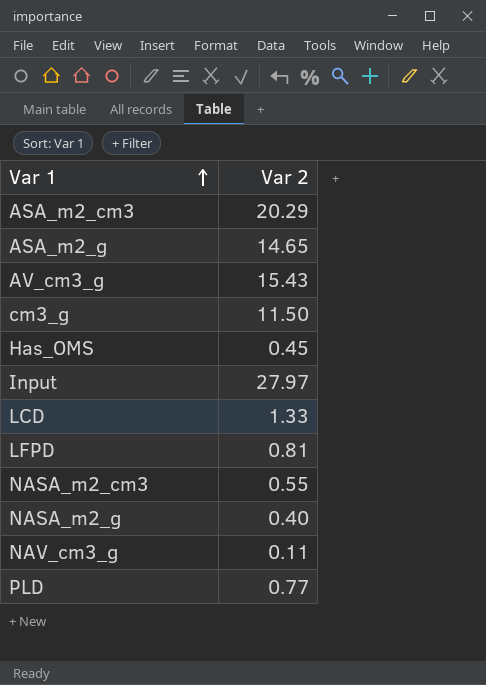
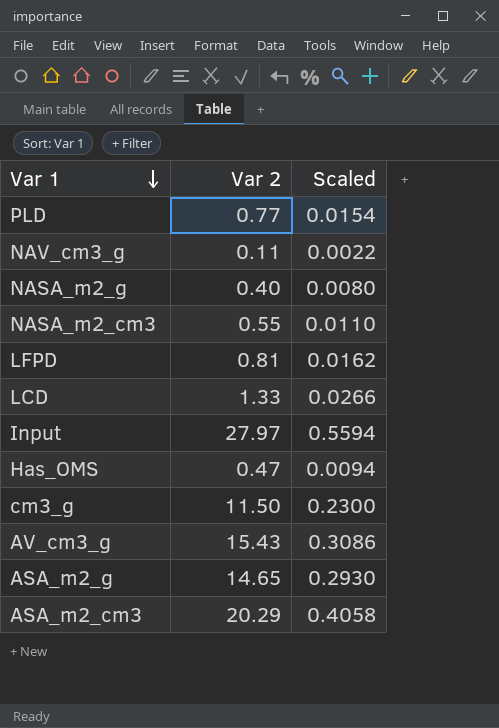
row order: Var 1 ascending -> Var 1 descending
column Scaled | formula: none -> [Var 2] * 0.02
Has_OMS | Var 2: 0.45 -> 0.47

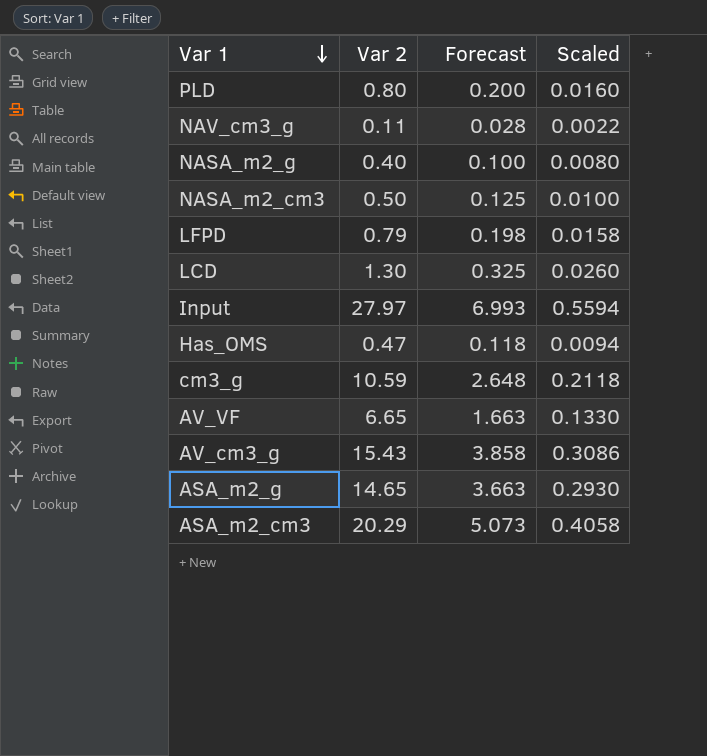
column Forecast | formula: none -> [Var 2] * 0.25
PLD | Var 2: 0.77 -> 0.80
PLD | Scaled: 0.0154 -> 0.0160
NASA_m2_cm3 | Var 2: 0.55 -> 0.50
NASA_m2_cm3 | Scaled: 0.0110 -> 0.0100
LFPD | Var 2: 0.81 -> 0.79
LFPD | Scaled: 0.0162 -> 0.0158
LCD | Var 2: 1.33 -> 1.30
LCD | Scaled: 0.0266 -> 0.0260
cm3_g | Var 2: 11.50 -> 10.59
cm3_g | Scaled: 0.2300 -> 0.2118
row AV_VF: none -> 6.65 | 1.663 | 0.1330

